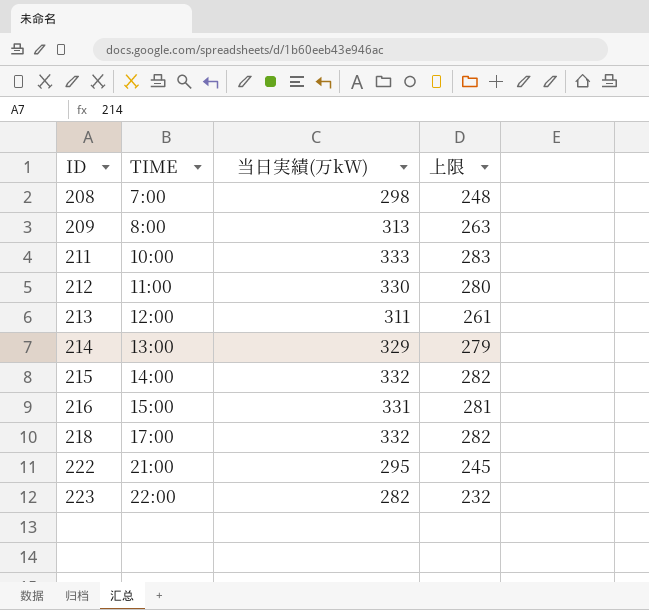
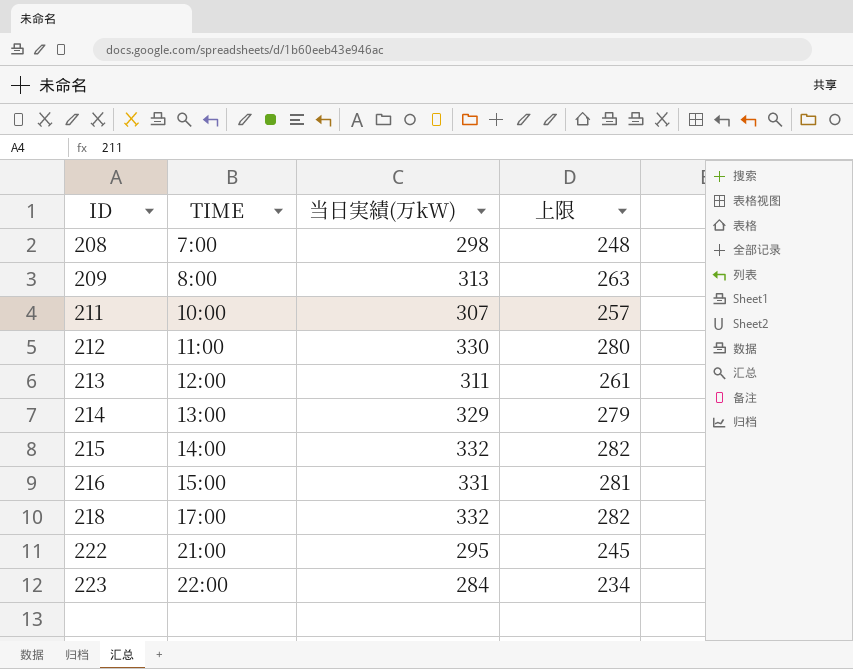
211 | 当日実績(万kW): 333 -> 307
211 | 上限: 283 -> 257
223 | 当日実績(万kW): 282 -> 284
223 | 上限: 232 -> 234

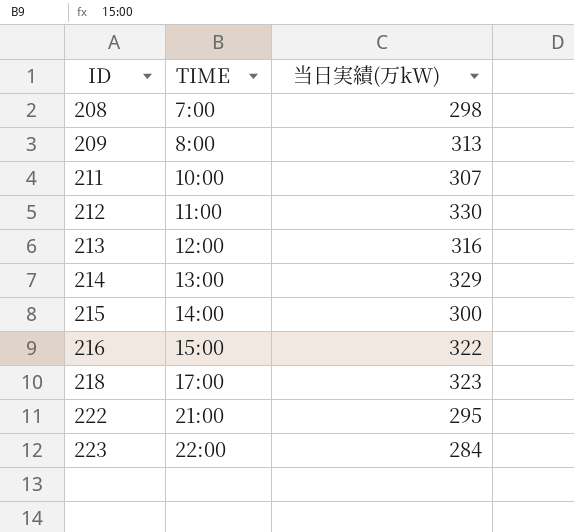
column 上限 | formula: [当日実績(万kW)] - 50 -> none
213 | 当日実績(万kW): 311 -> 316
215 | 当日実績(万kW): 332 -> 300
216 | 当日実績(万kW): 331 -> 322
218 | 当日実績(万kW): 332 -> 323

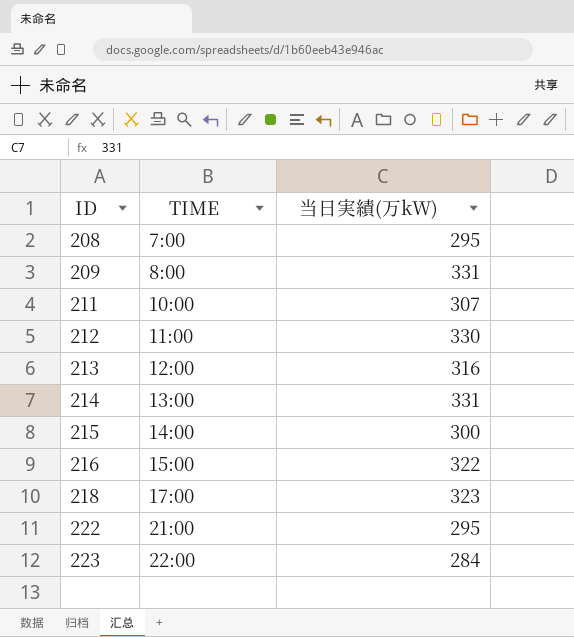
208 | 当日実績(万kW): 298 -> 295
209 | 当日実績(万kW): 313 -> 331
214 | 当日実績(万kW): 329 -> 331

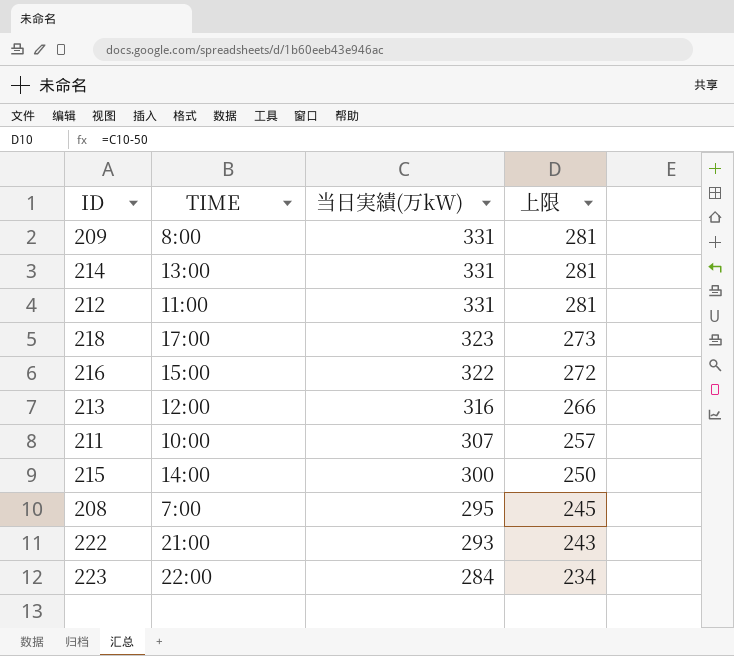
row order: ID ascending -> 当日実績(万kW) descending
column 上限 | formula: none -> [当日実績(万kW)] - 50
212 | 当日実績(万kW): 330 -> 331
222 | 当日実績(万kW): 295 -> 293

